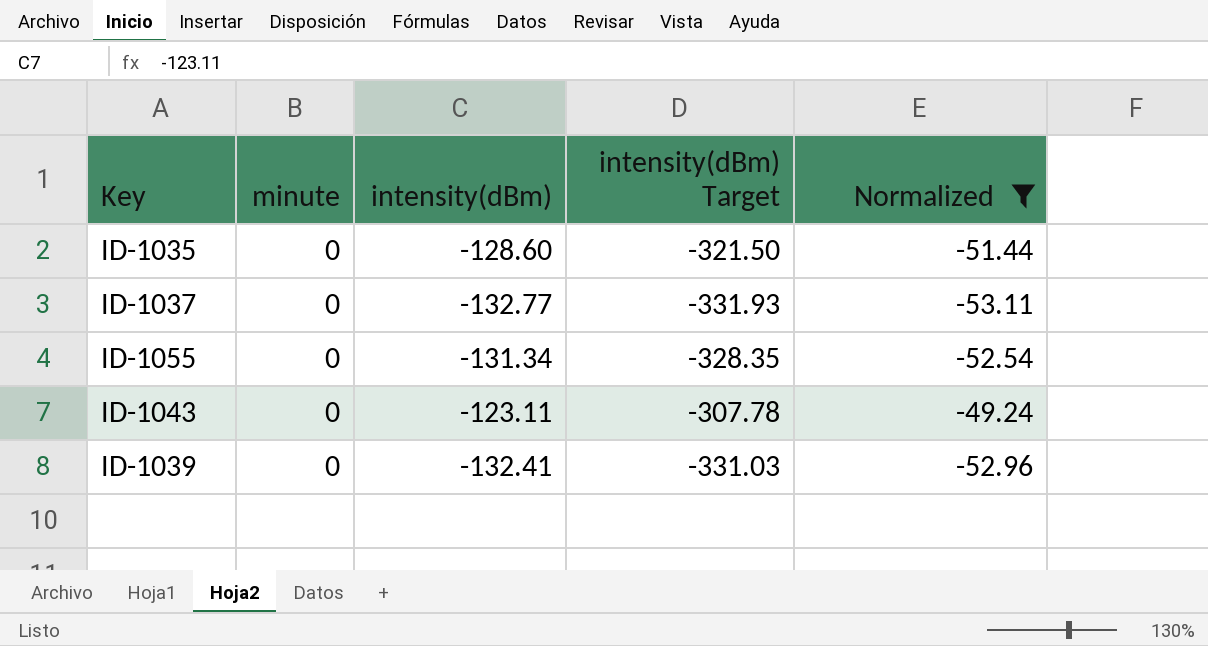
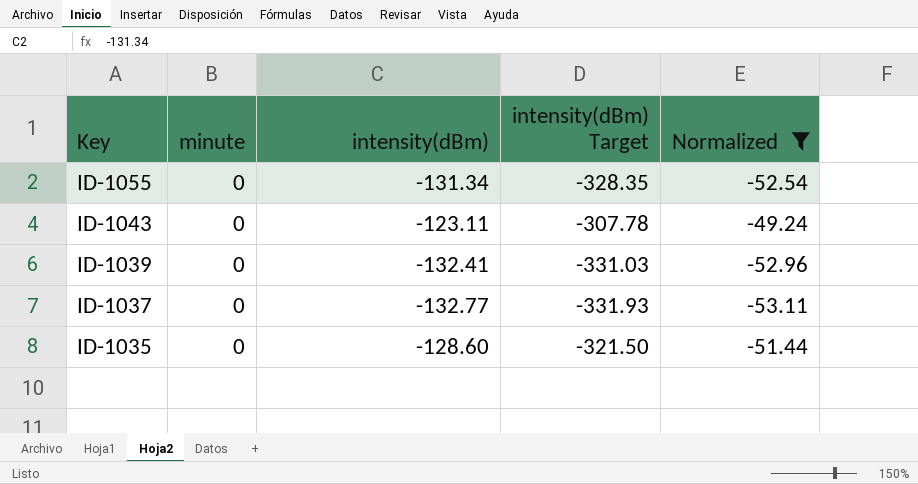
row order: none -> Key descending

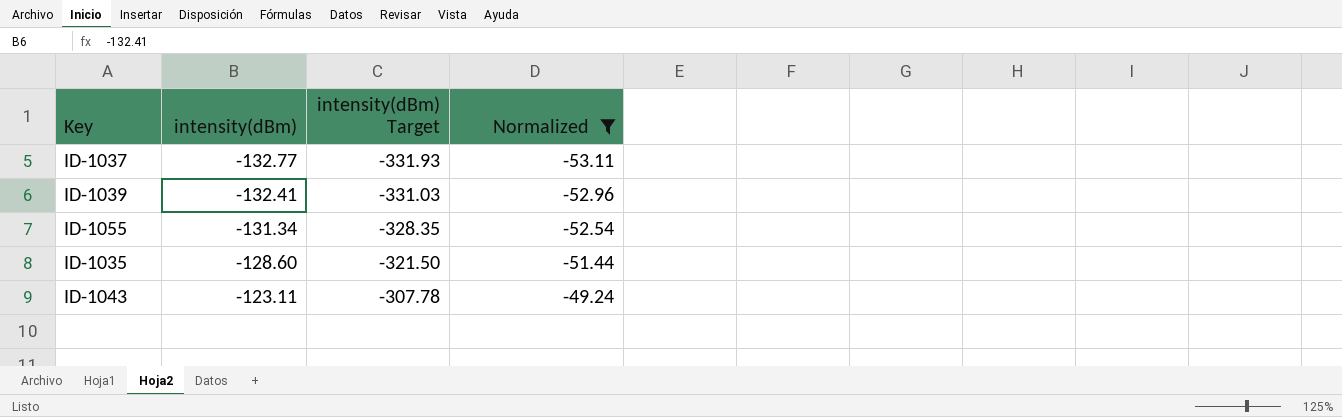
row order: Key descending -> intensity(dBm) ascending
column minute | position: 2 -> none

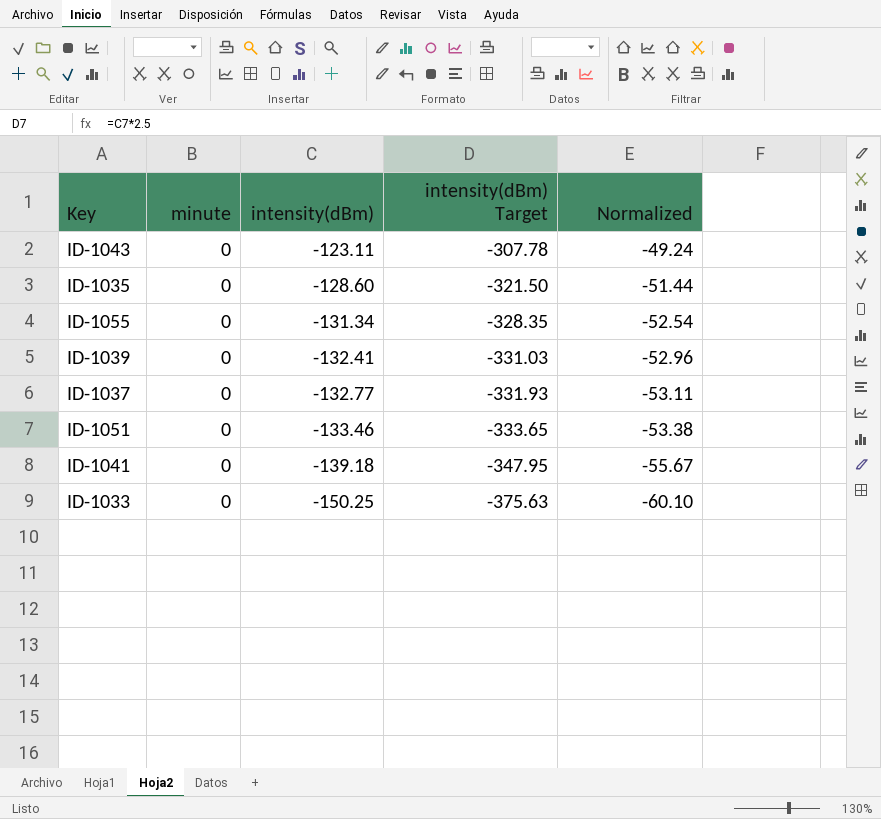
filter: Normalized >= -53.11 -> none
row order: intensity(dBm) ascending -> intensity(dBm) descending
column minute | position: none -> 2

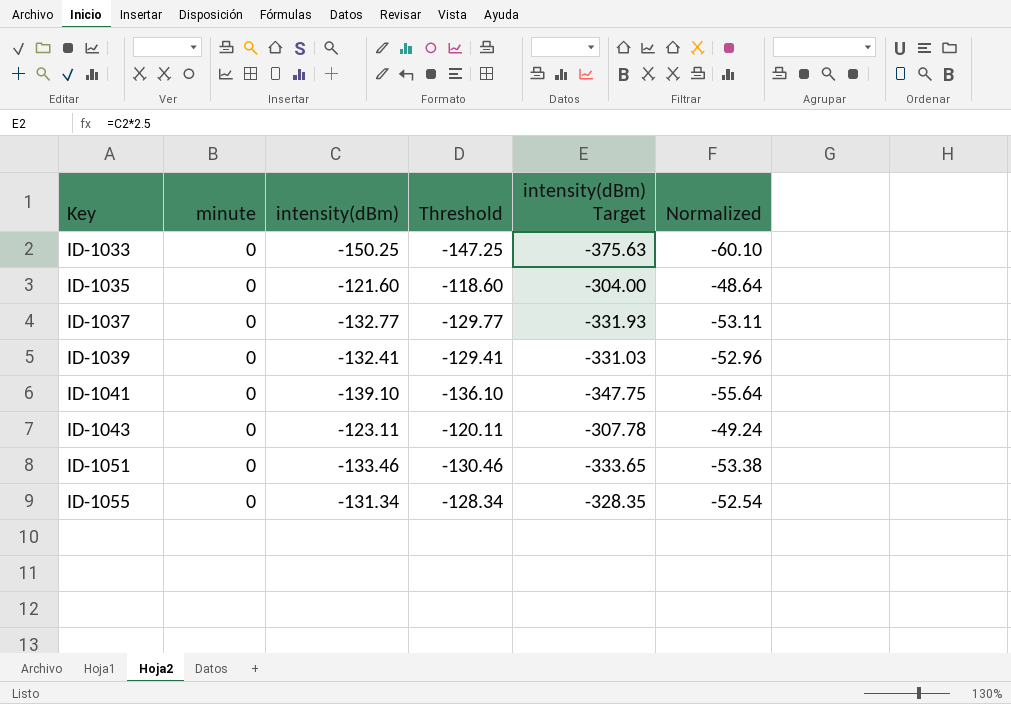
row order: intensity(dBm) descending -> Key ascending
column Threshold | formula: none -> [intensity(dBm)] + 3
ID-1035 | intensity(dBm): -128.60 -> -121.60
ID-1035 | intensity(dBm) Target: -321.50 -> -304.00
ID-1035 | Normalized: -51.44 -> -48.64
ID-1041 | intensity(dBm): -139.18 -> -139.10
ID-1041 | intensity(dBm) Target: -347.95 -> -347.75
ID-1041 | Normalized: -55.67 -> -55.64

